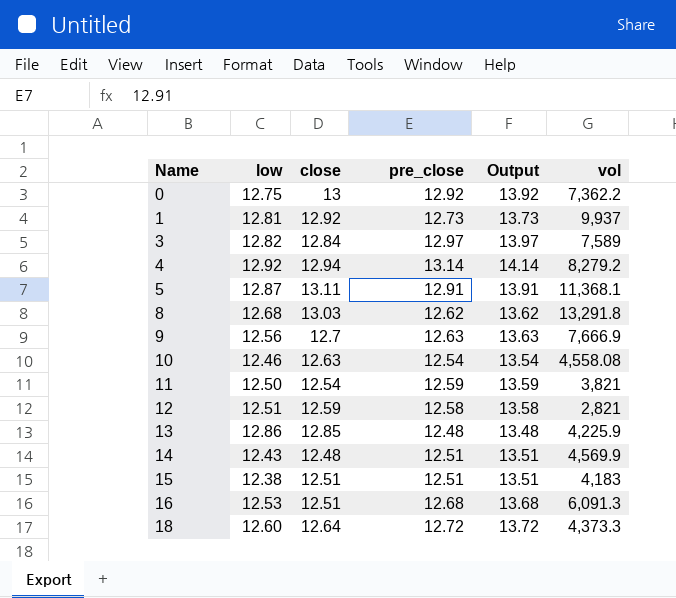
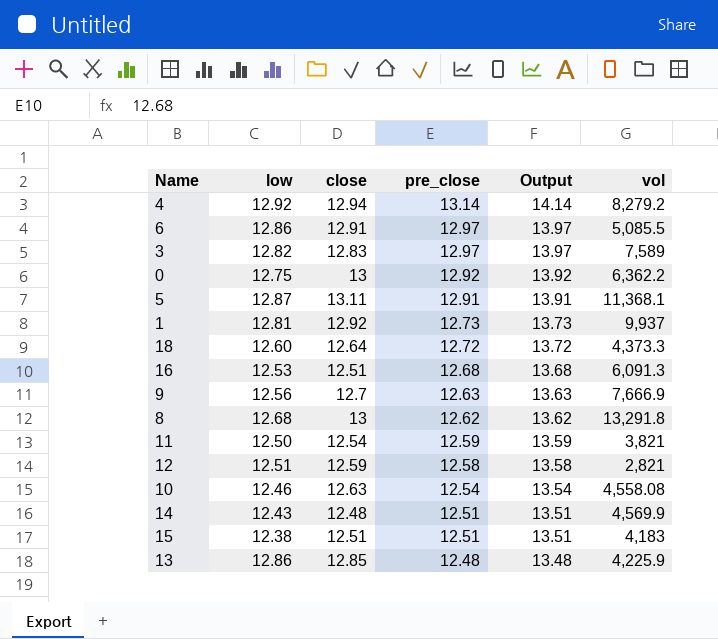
row order: Name ascending -> pre_close descending
row 6: none -> 12.86 | 12.91 | 12.97 | 13.97 | 5,085.5
3 | close: 12.84 -> 12.83
0 | vol: 7,362.2 -> 6,362.2
8 | close: 13.03 -> 13

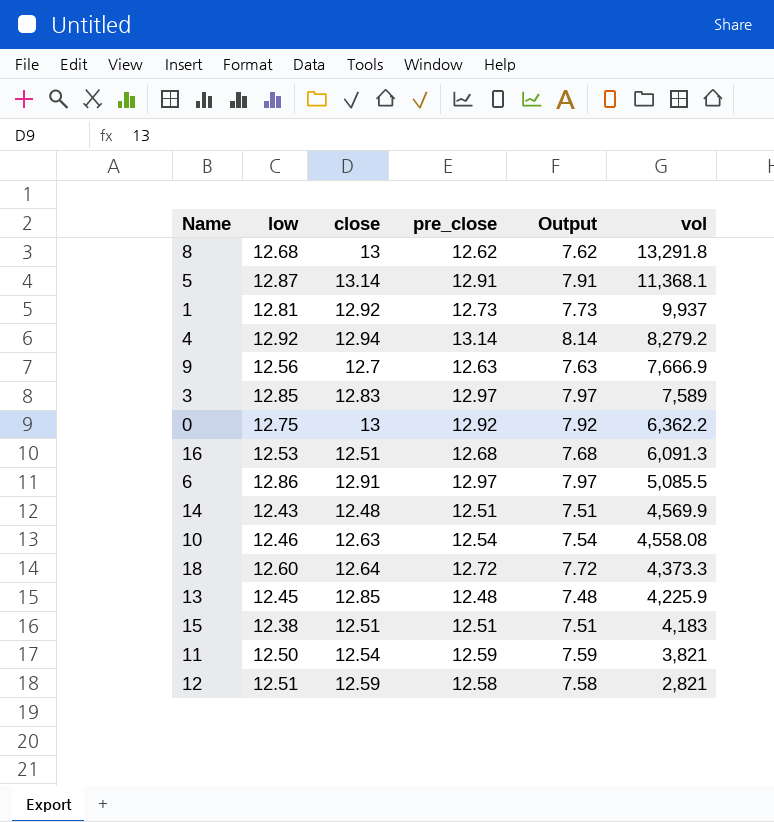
row order: pre_close descending -> vol descending
column Output | formula: [pre_close] + 1 -> [pre_close] - 5
5 | close: 13.11 -> 13.14
3 | low: 12.82 -> 12.85
13 | low: 12.86 -> 12.45

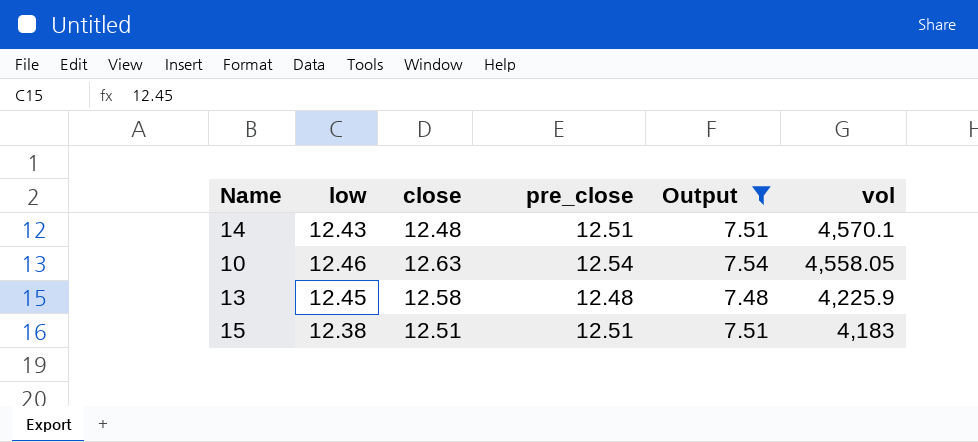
filter: none -> Output <= 7.54
14 | vol: 4,569.9 -> 4,570.1
10 | vol: 4,558.08 -> 4,558.05
13 | close: 12.85 -> 12.58

